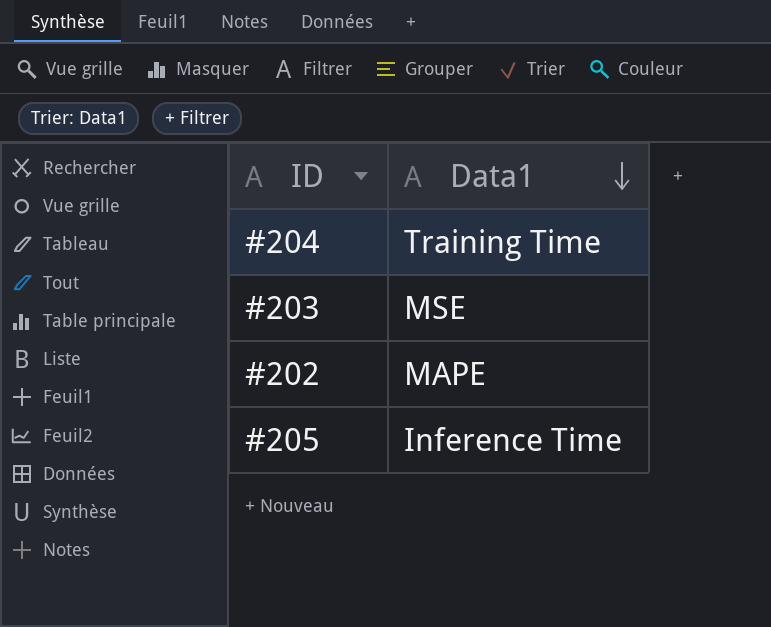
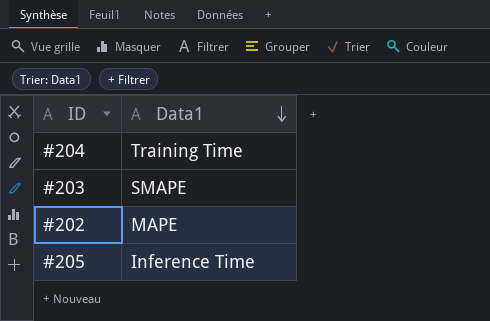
#203 | Data1: MSE -> SMAPE

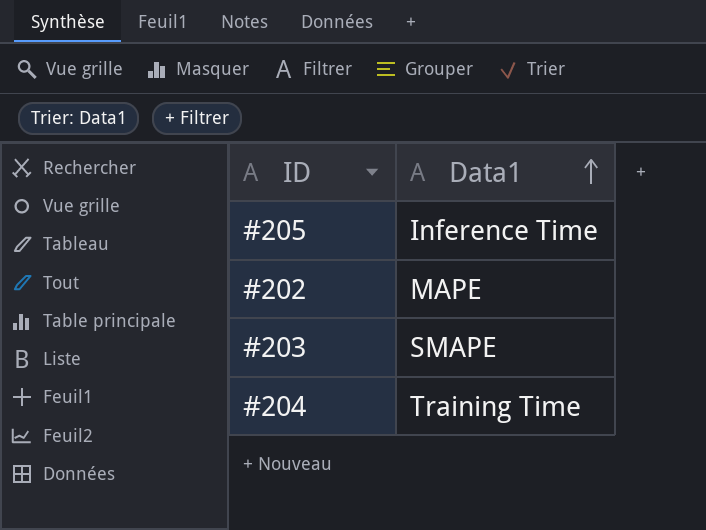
row order: Data1 descending -> Data1 ascending

